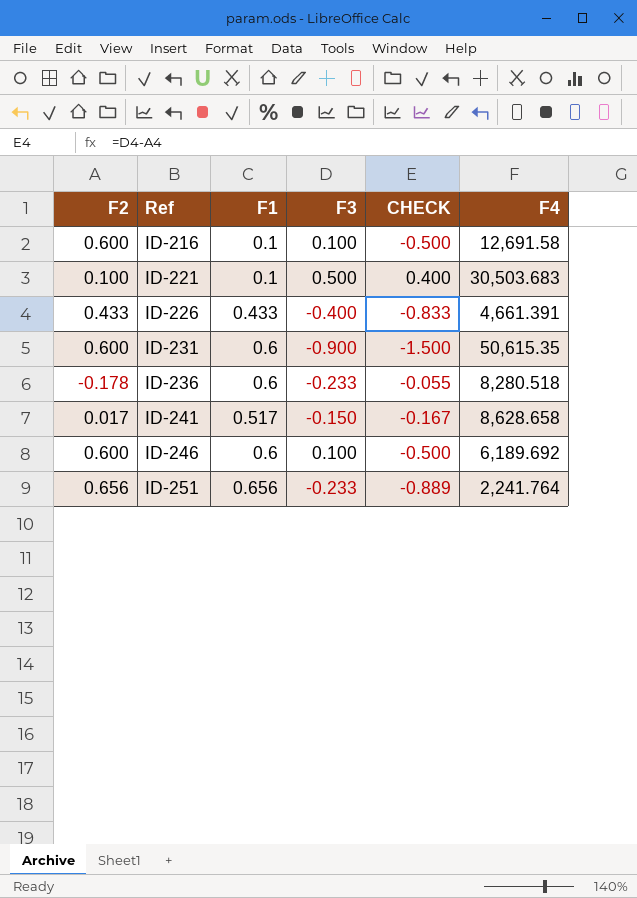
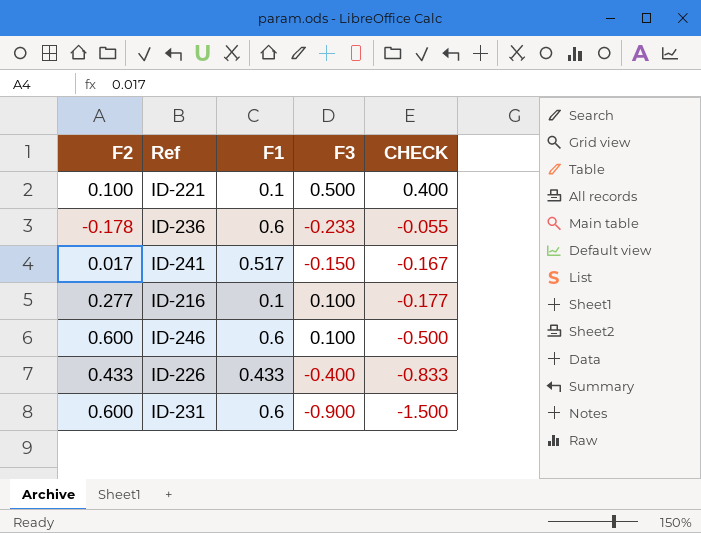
row order: Ref ascending -> CHECK descending
column F4 | position: 6 -> none
row ID-251: 0.656 | 0.656 | -0.233 | -0.889 | 2,241.764 -> none
ID-216 | F2: 0.600 -> 0.277
ID-216 | CHECK: -0.500 -> -0.177

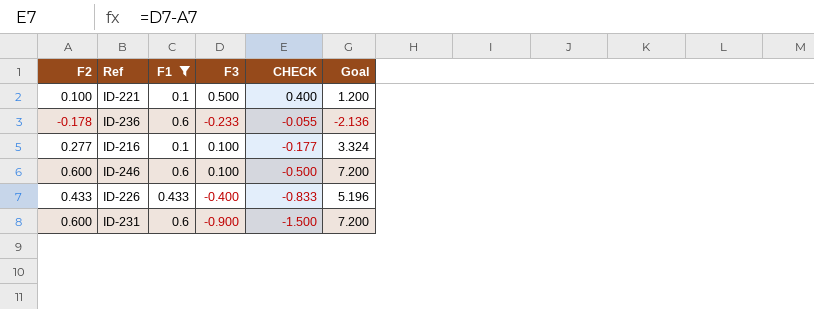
filter: none -> F1 != 0.517
column Goal | formula: none -> [F2] * 12

